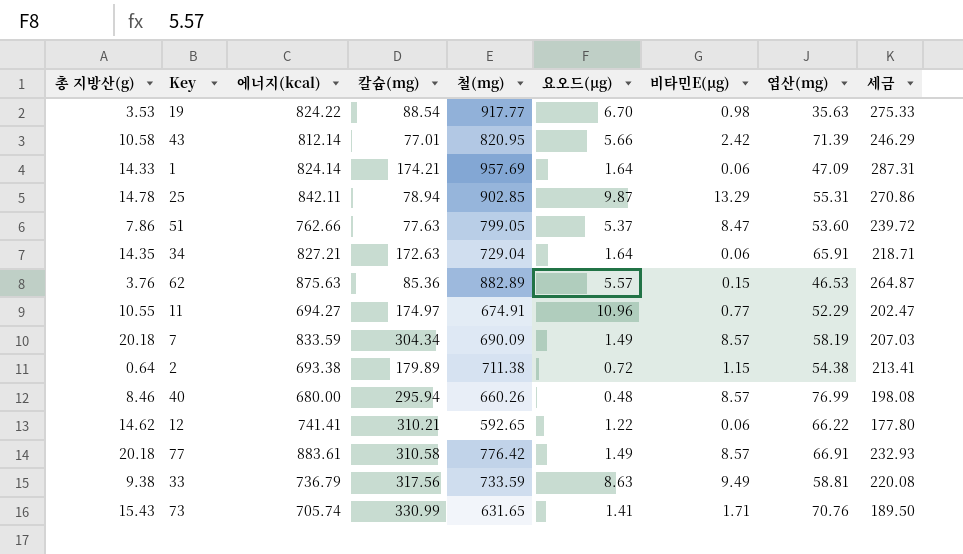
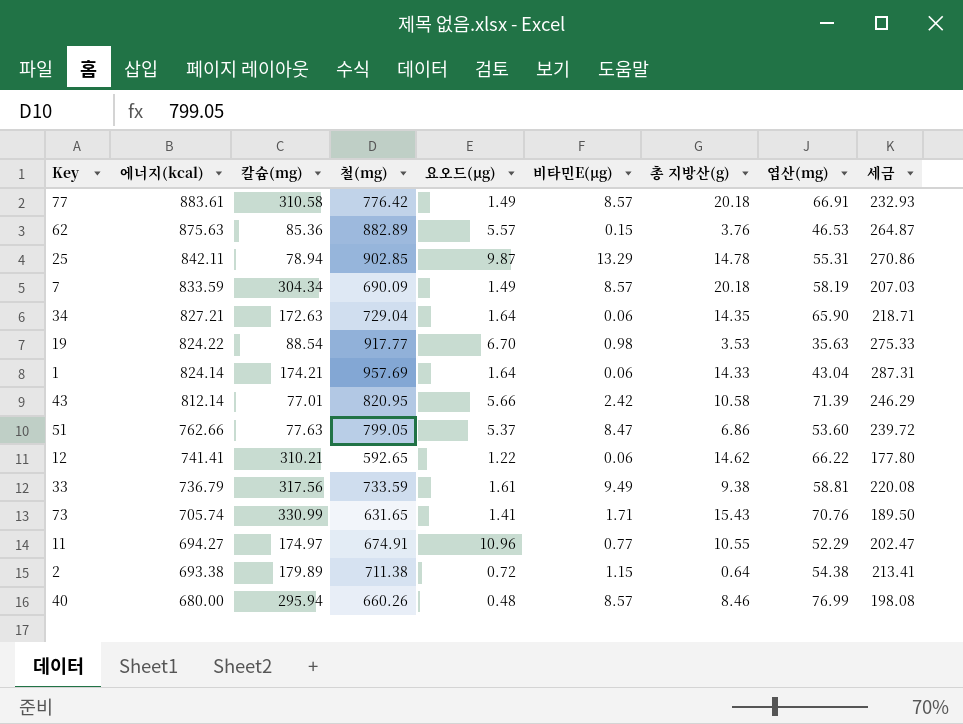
row order: none -> 에너지(kcal) descending
column 총 지방산(g) | position: 1 -> 7
34 | 엽산(mg): 65.91 -> 65.90
1 | 엽산(mg): 47.09 -> 43.04
51 | 총 지방산(g): 7.86 -> 6.86
33 | 요오드(μg): 8.63 -> 1.61

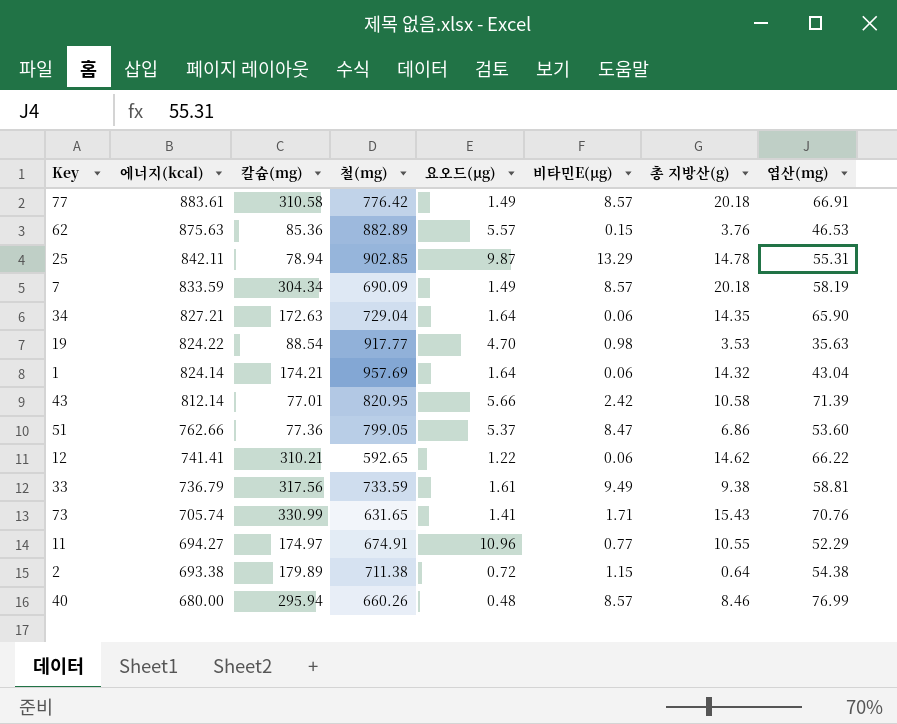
column 세금 | formula: [철(mg)] * 0.3 -> none
19 | 요오드(μg): 6.70 -> 4.70
1 | 총 지방산(g): 14.33 -> 14.32
51 | 칼슘(mg): 77.63 -> 77.36

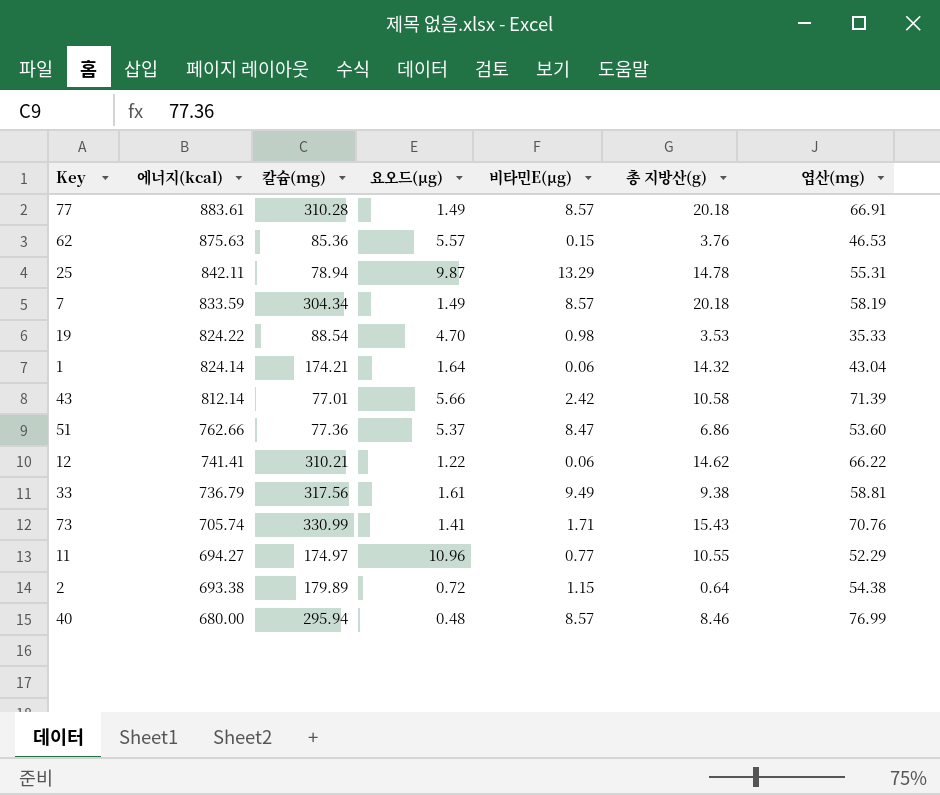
column 철(mg) | position: 4 -> none
row 34: 827.21 | 172.63 | 729.04 | 1.64 | 0.06 | 14.35 | 65.90 -> none
77 | 칼슘(mg): 310.58 -> 310.28
19 | 엽산(mg): 35.63 -> 35.33

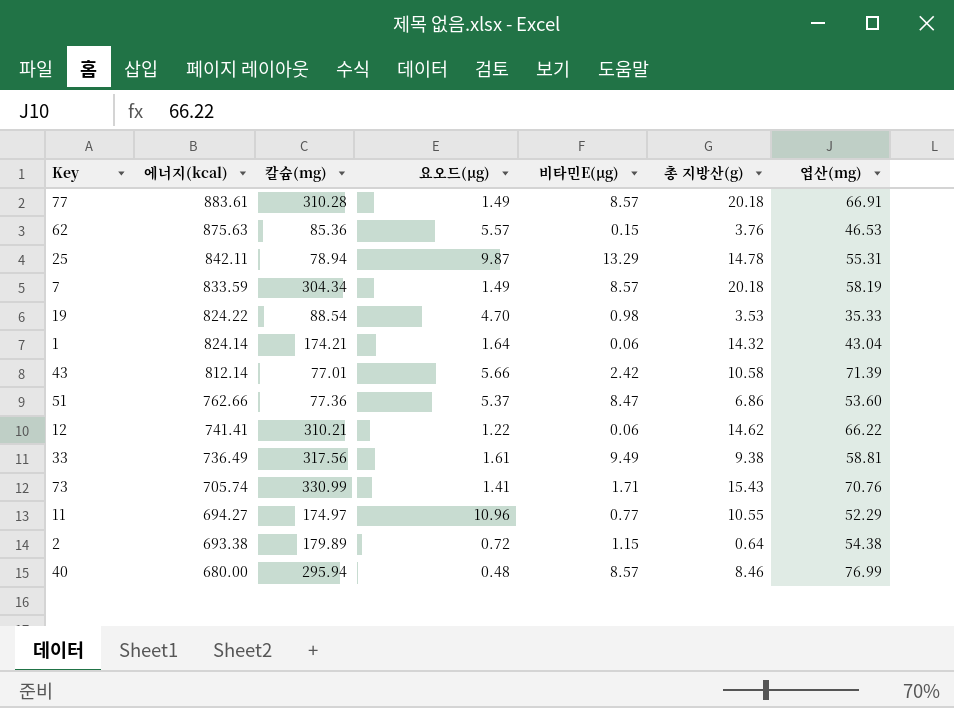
33 | 에너지(kcal): 736.79 -> 736.49

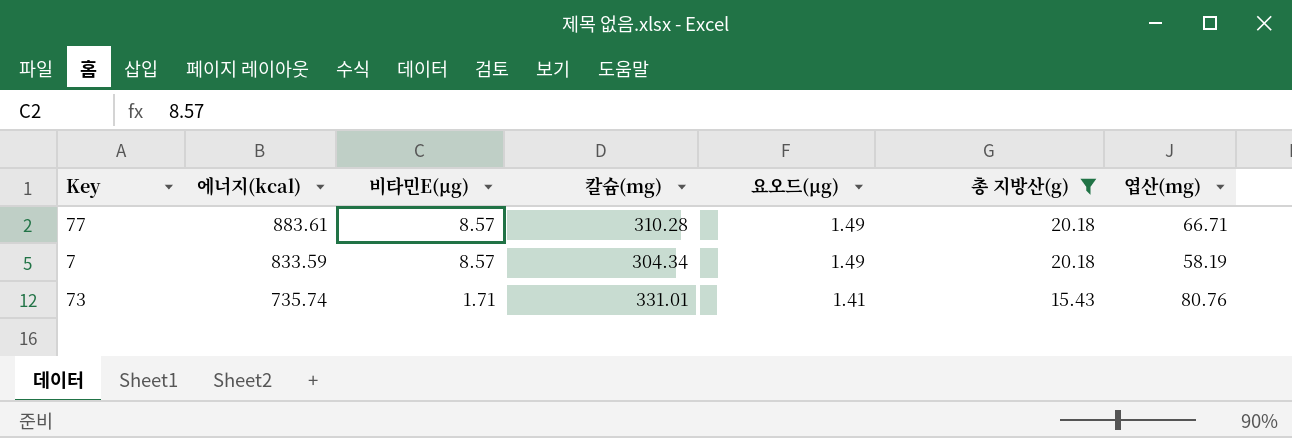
filter: none -> 총 지방산(g) >= 15.43
column 비타민E(μg) | position: 5 -> 3
77 | 엽산(mg): 66.91 -> 66.71
73 | 에너지(kcal): 705.74 -> 735.74
73 | 칼슘(mg): 330.99 -> 331.01
73 | 엽산(mg): 70.76 -> 80.76

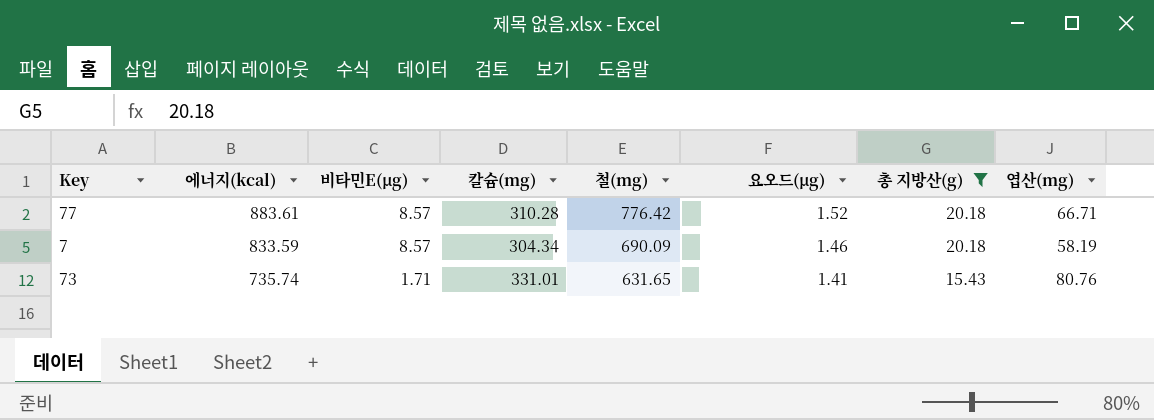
column 철(mg) | position: none -> 5
77 | 요오드(μg): 1.49 -> 1.52
7 | 요오드(μg): 1.49 -> 1.46

